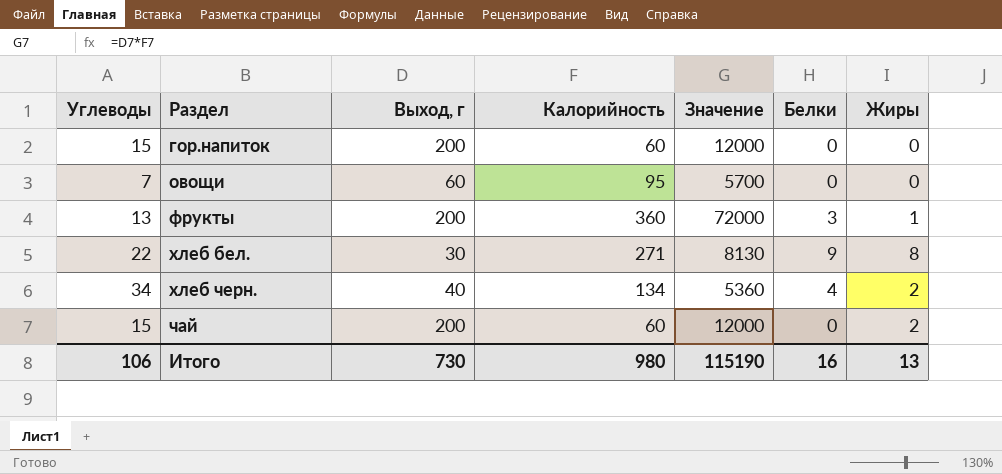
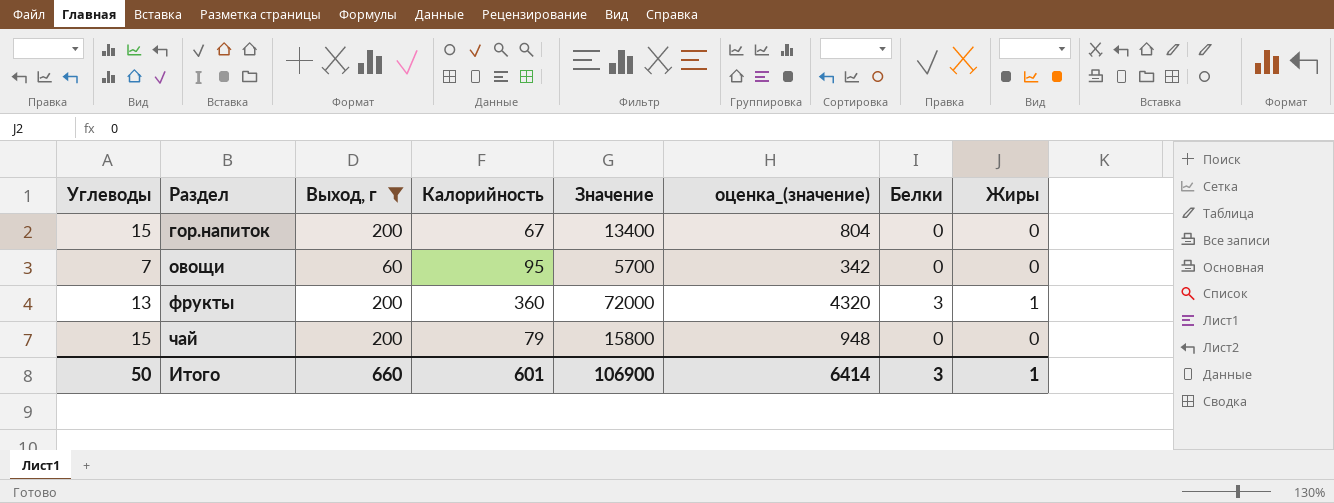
filter: none -> Выход, г >= 60
column оценка_(значение) | formula: none -> [Значение] * 0,06
гор.напиток | Калорийность: 60 -> 67
гор.напиток | Значение: 12000 -> 13400
чай | Калорийность: 60 -> 79
чай | Значение: 12000 -> 15800
чай | Жиры: 2 -> 0
Итого | Углеводы: 106 -> 50
Итого | Выход, г: 730 -> 660
Итого | Калорийность: 980 -> 601
Итого | Значение: 115190 -> 106900
Итого | Белки: 16 -> 3
Итого | Жиры: 13 -> 1

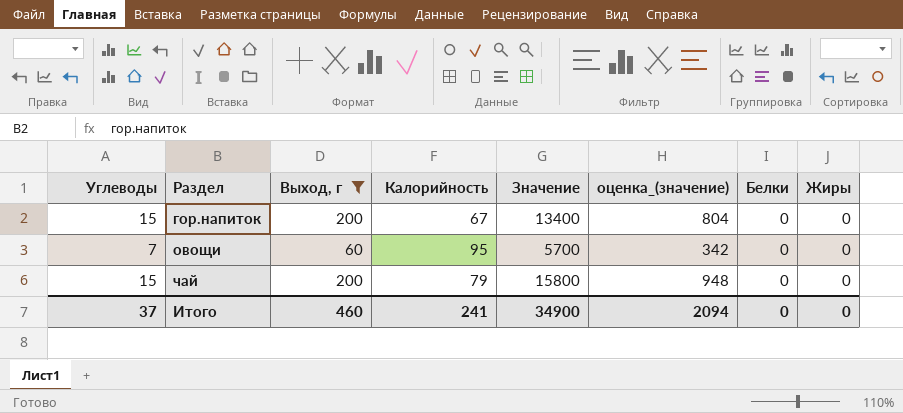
row фрукты: 13 | 200 | 360 | 72000 | 4320 | 3 | 1 -> none
Итого | Углеводы: 50 -> 37
Итого | Выход, г: 660 -> 460
Итого | Калорийность: 601 -> 241
Итого | Значение: 106900 -> 34900
Итого | оценка_(значение): 6414 -> 2094
Итого | Белки: 3 -> 0
Итого | Жиры: 1 -> 0

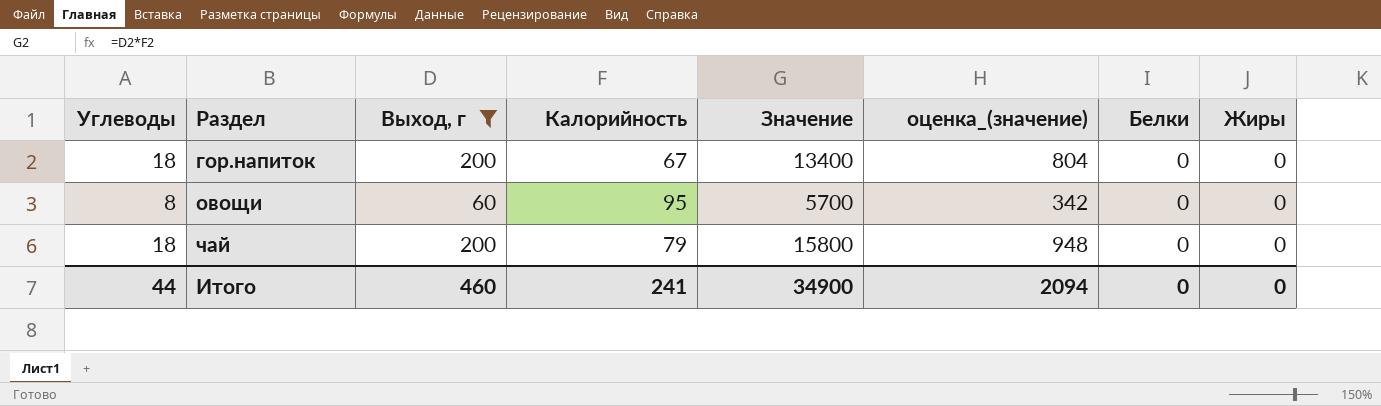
гор.напиток | Углеводы: 15 -> 18
овощи | Углеводы: 7 -> 8
чай | Углеводы: 15 -> 18
Итого | Углеводы: 37 -> 44

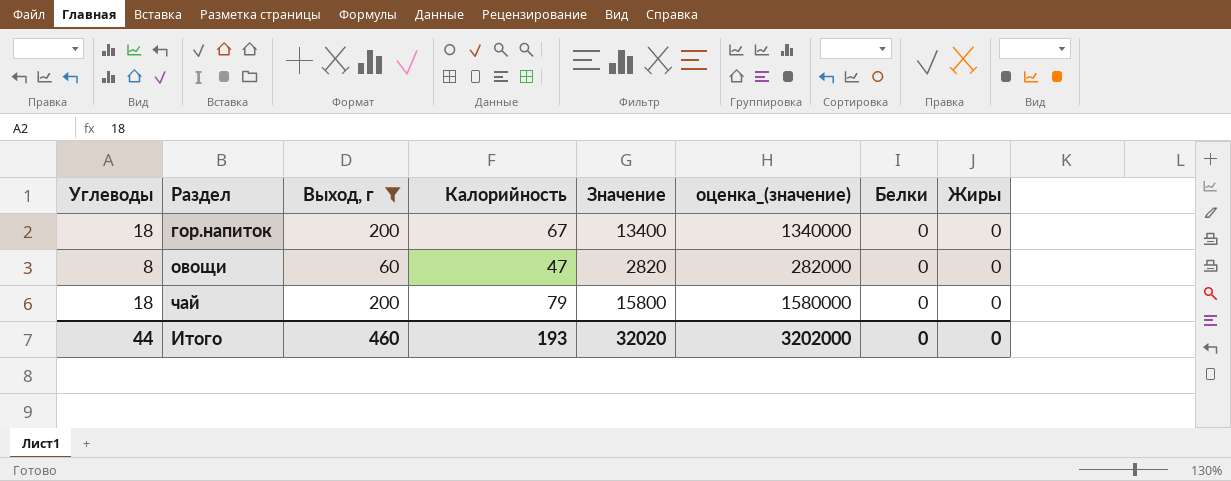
column оценка_(значение) | formula: [Значение] * 0,06 -> [Значение] * 100
овощи | Калорийность: 95 -> 47
овощи | Значение: 5700 -> 2820
Итого | Калорийность: 241 -> 193
Итого | Значение: 34900 -> 32020
Итого | оценка_(значение): 2094 -> 3202000

